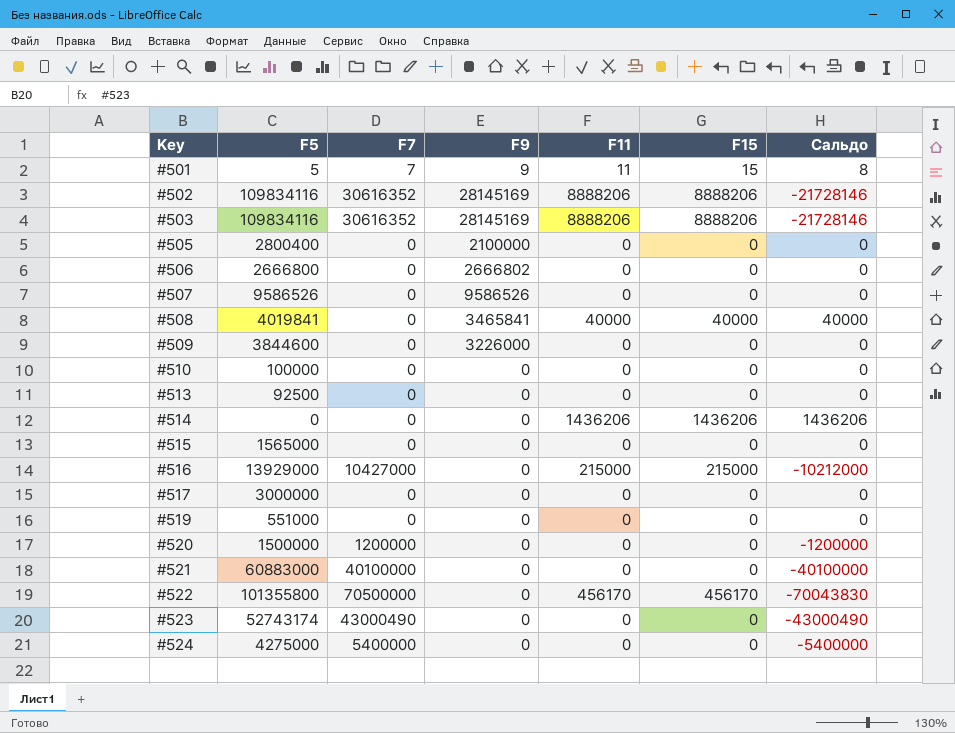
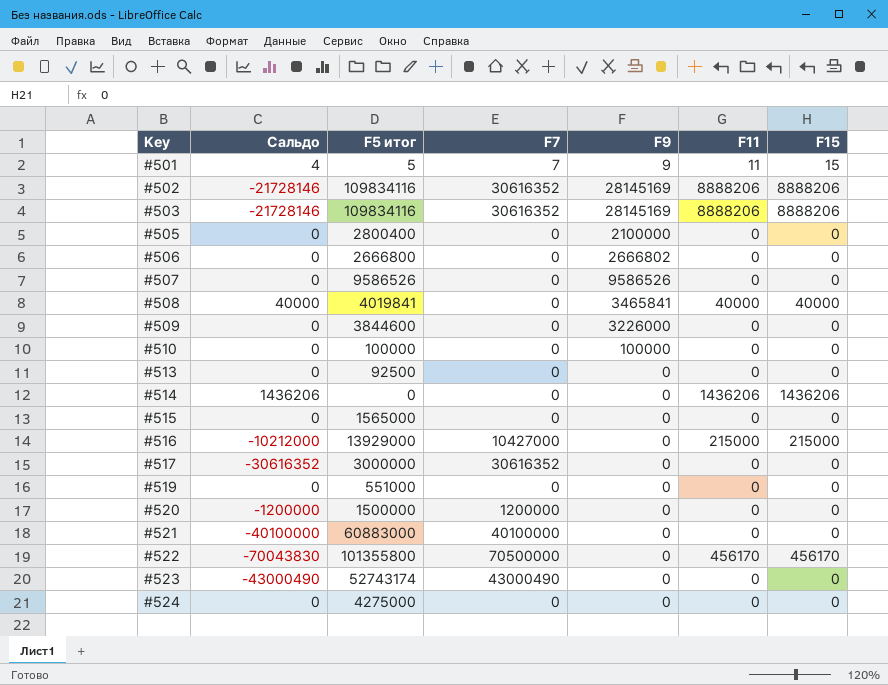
column Сальдо | formula: [F15] - [F7] -> [F11] - [F7]
column Сальдо | position: 7 -> 2
column name: F5 -> F5 итог
#510 | F9: 0 -> 100000
#517 | F7: 0 -> 30616352
#524 | F7: 5400000 -> 0

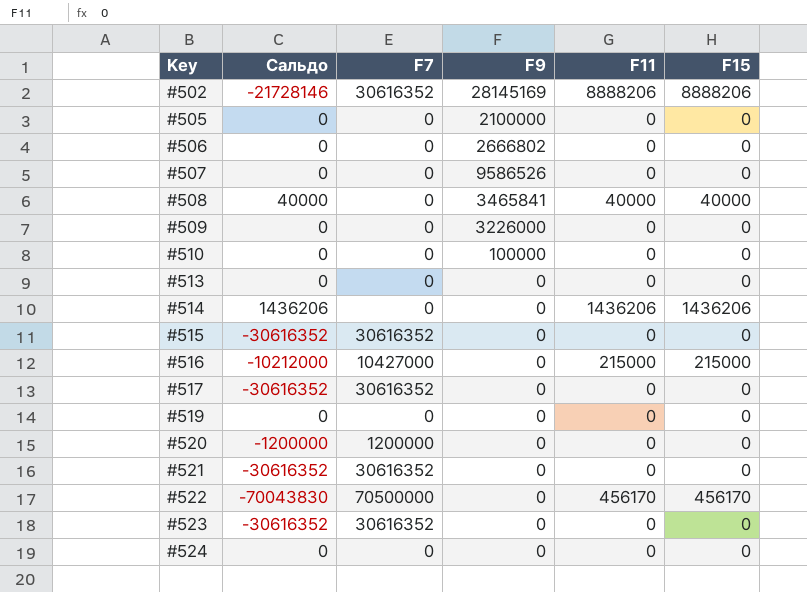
column F5 итог | position: 3 -> none
row #501: 4 | 5 | 7 | 9 | 11 | 15 -> none
row #503: -21728146 | 109834116 | 30616352 | 28145169 | 8888206 | 8888206 -> none
#515 | Сальдо: 0 -> -30616352
#515 | F7: 0 -> 30616352
#521 | Сальдо: -40100000 -> -30616352
#521 | F7: 40100000 -> 30616352
#523 | Сальдо: -43000490 -> -30616352
#523 | F7: 43000490 -> 30616352

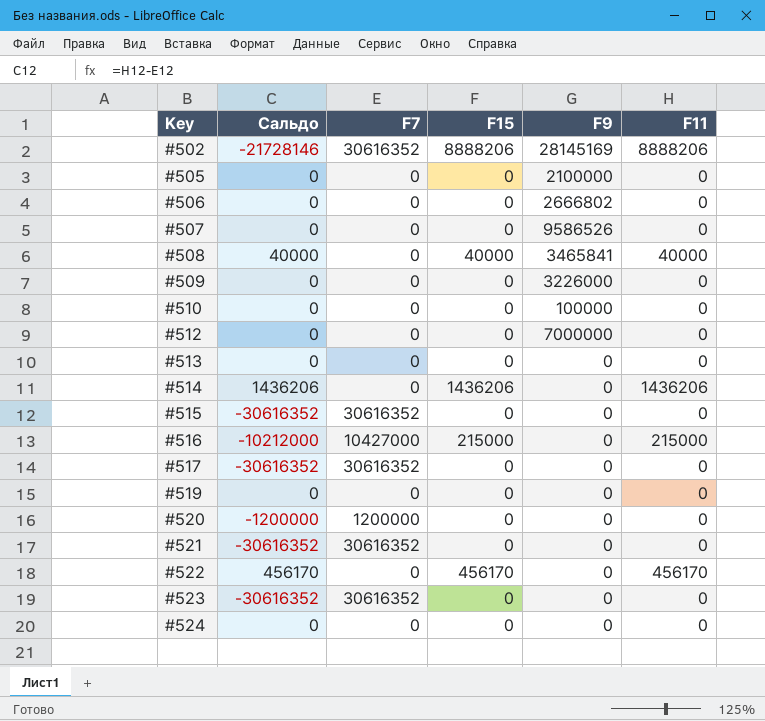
column F15 | position: 6 -> 4
row #512: none -> 0 | 0 | 0 | 7000000 | 0
#522 | Сальдо: -70043830 -> 456170
#522 | F7: 70500000 -> 0

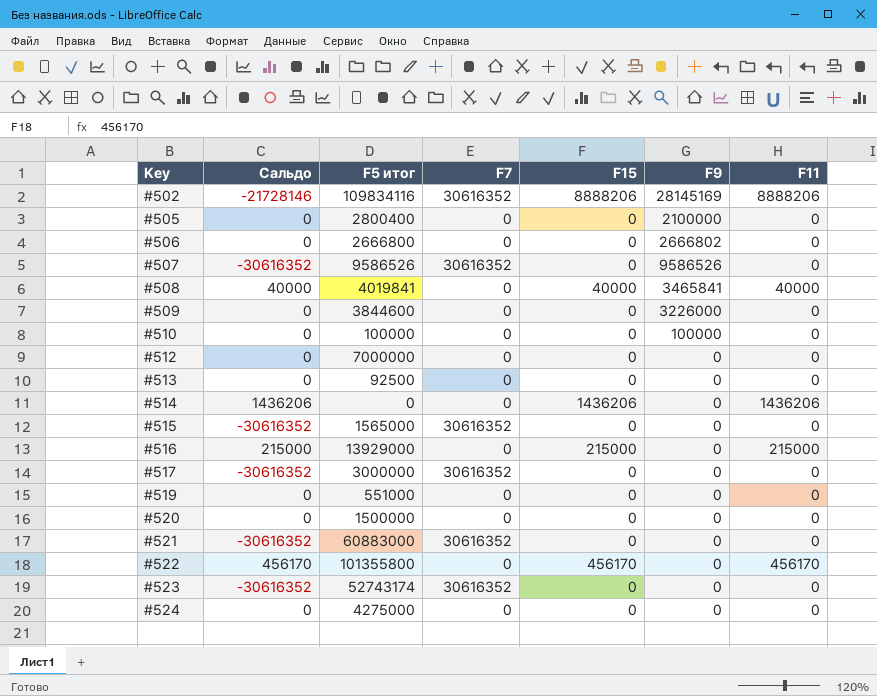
column F5 итог | position: none -> 3
#507 | Сальдо: 0 -> -30616352
#507 | F7: 0 -> 30616352
#512 | F9: 7000000 -> 0
#516 | Сальдо: -10212000 -> 215000
#516 | F7: 10427000 -> 0
#520 | Сальдо: -1200000 -> 0
#520 | F7: 1200000 -> 0

